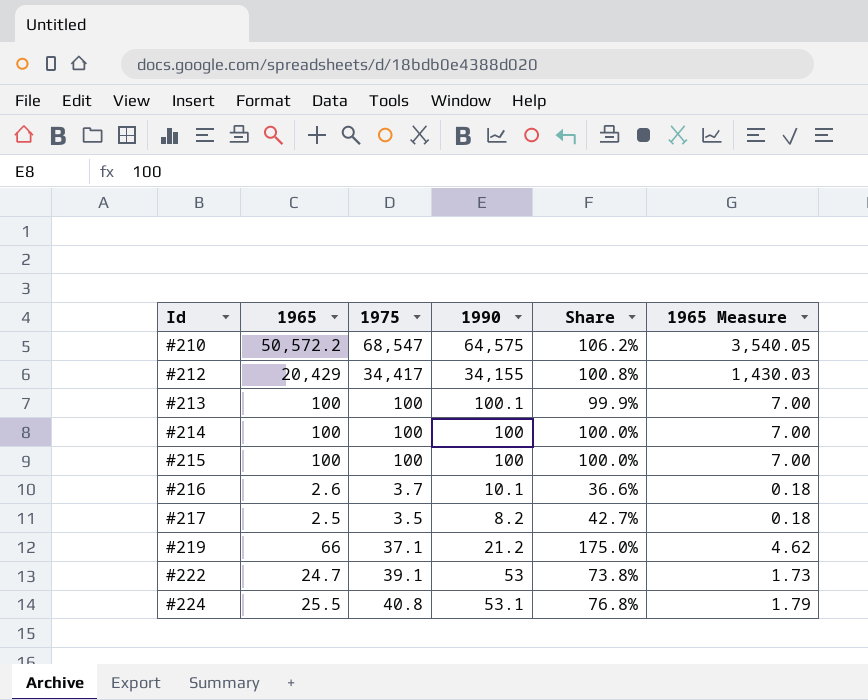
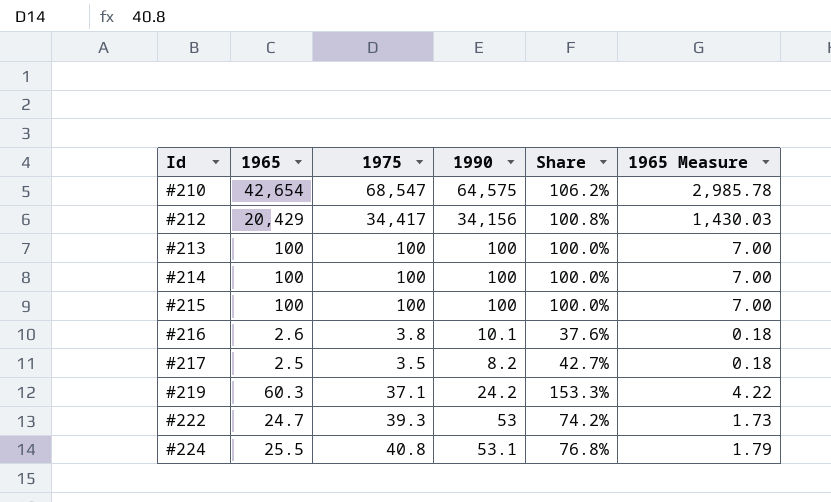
#210 | 1965: 50,572.2 -> 42,654
#210 | 1965 Measure: 3,540.05 -> 2,985.78
#212 | 1990: 34,155 -> 34,156
#213 | 1990: 100.1 -> 100
#213 | Share: 99.9% -> 100.0%
#216 | 1975: 3.7 -> 3.8
#216 | Share: 36.6% -> 37.6%
#219 | 1965: 66 -> 60.3
#219 | 1990: 21.2 -> 24.2
#219 | Share: 175.0% -> 153.3%
#219 | 1965 Measure: 4.62 -> 4.22
#222 | 1975: 39.1 -> 39.3
#222 | Share: 73.8% -> 74.2%

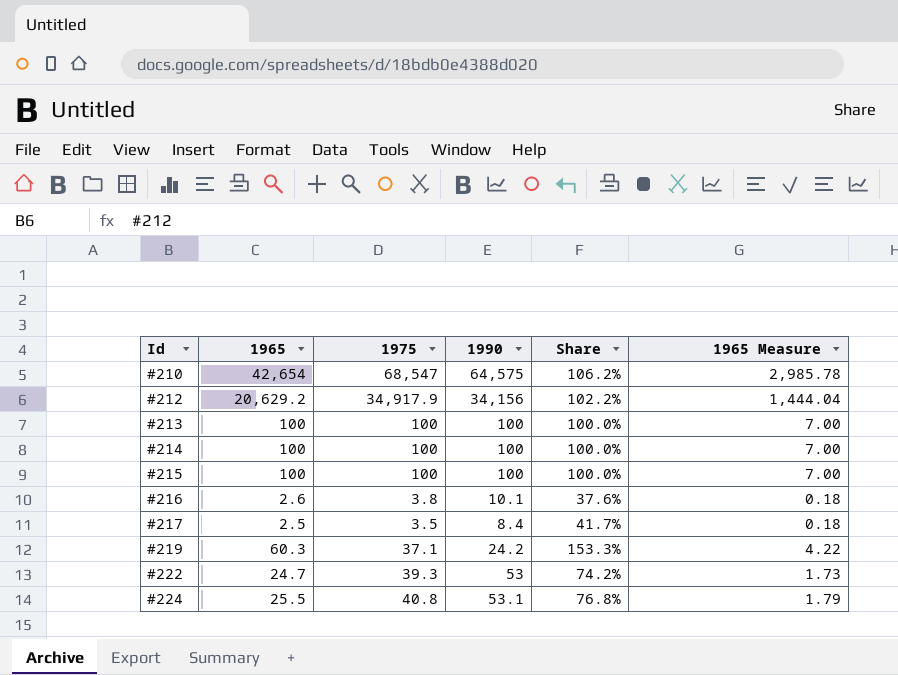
#212 | 1965: 20,429 -> 20,629.2
#212 | 1975: 34,417 -> 34,917.9
#212 | Share: 100.8% -> 102.2%
#212 | 1965 Measure: 1,430.03 -> 1,444.04
#217 | 1990: 8.2 -> 8.4
#217 | Share: 42.7% -> 41.7%

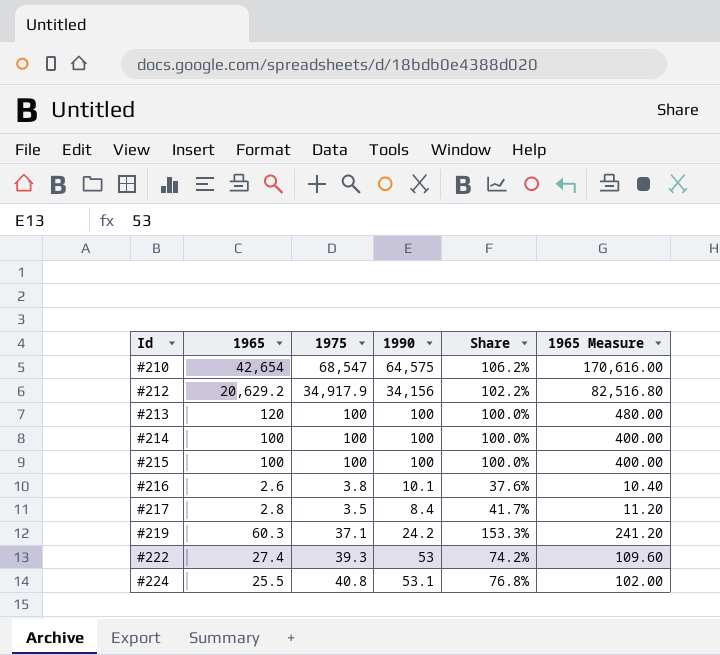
column 1965 Measure | formula: [1965] * 0.07 -> [1965] * 4
#213 | 1965: 100 -> 120
#217 | 1965: 2.5 -> 2.8
#222 | 1965: 24.7 -> 27.4

